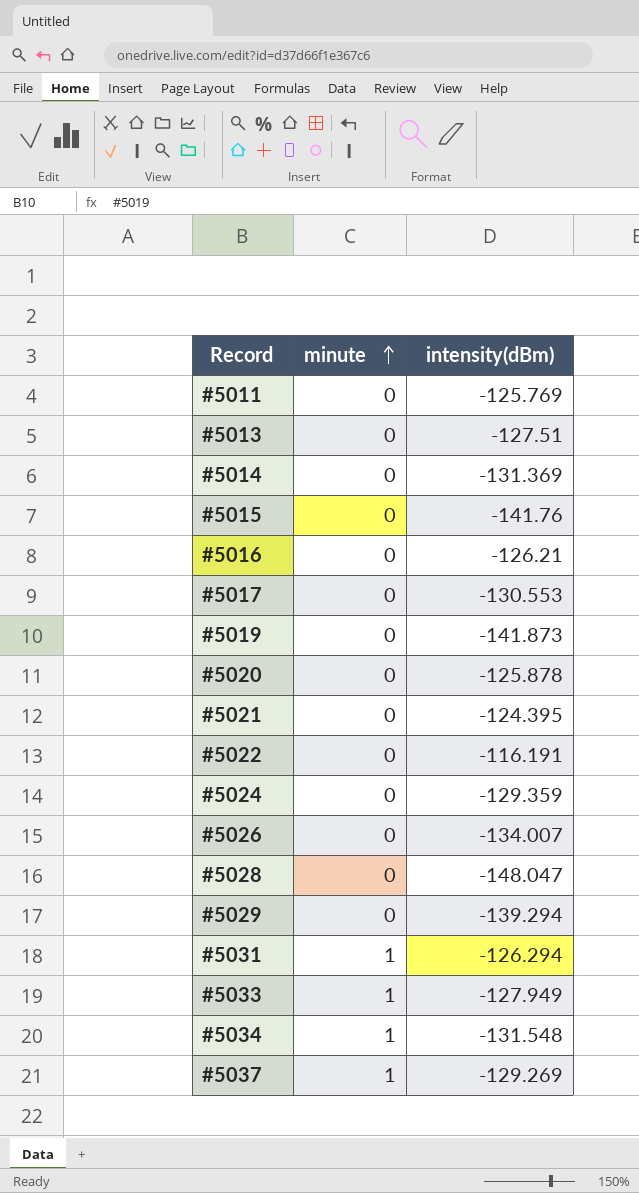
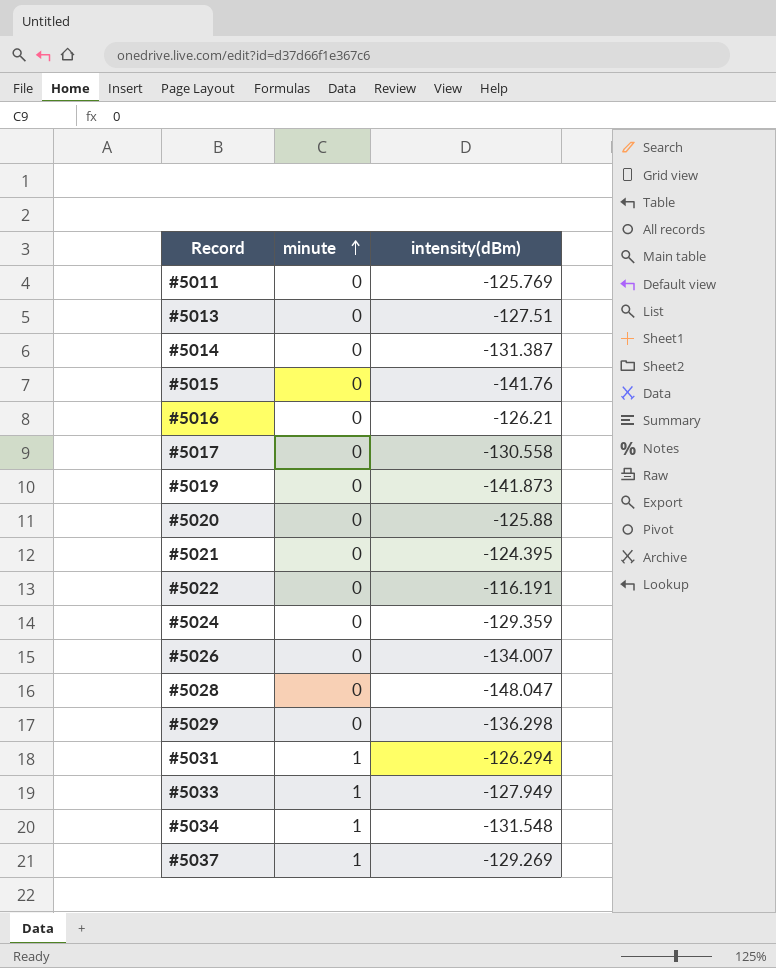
#5014 | intensity(dBm): -131.369 -> -131.387
#5017 | intensity(dBm): -130.553 -> -130.558
#5020 | intensity(dBm): -125.878 -> -125.88
#5029 | intensity(dBm): -139.294 -> -136.298

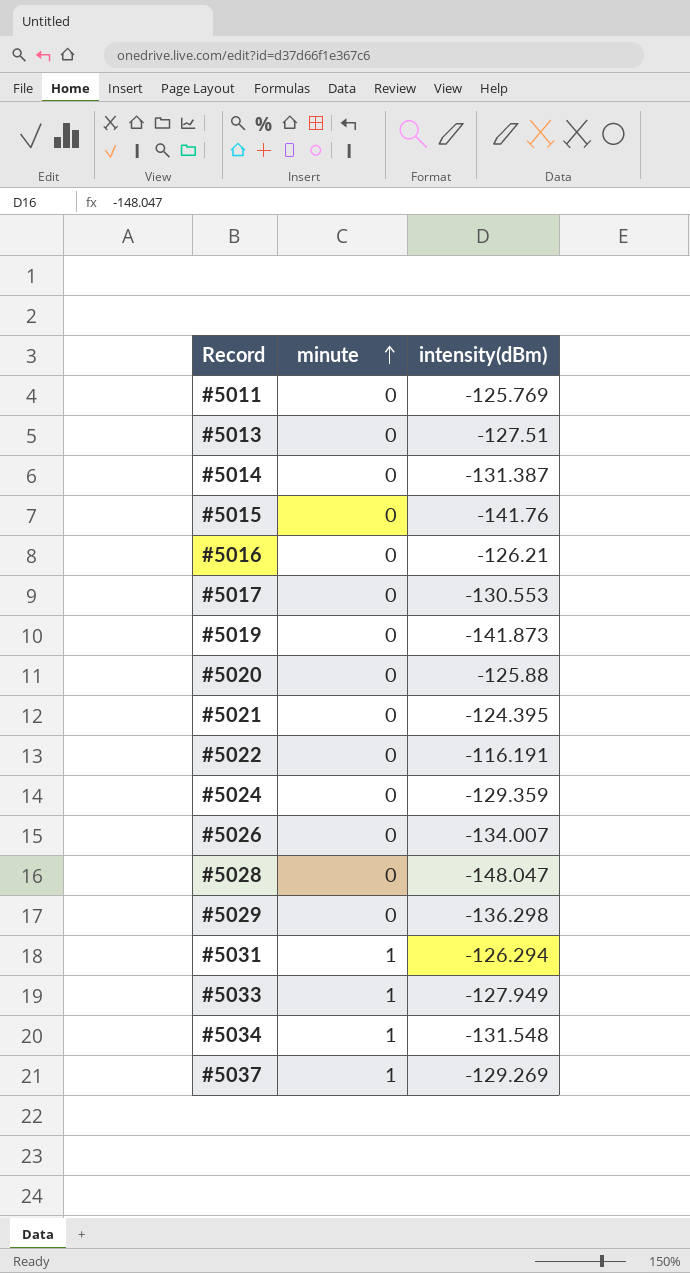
#5017 | intensity(dBm): -130.558 -> -130.553

